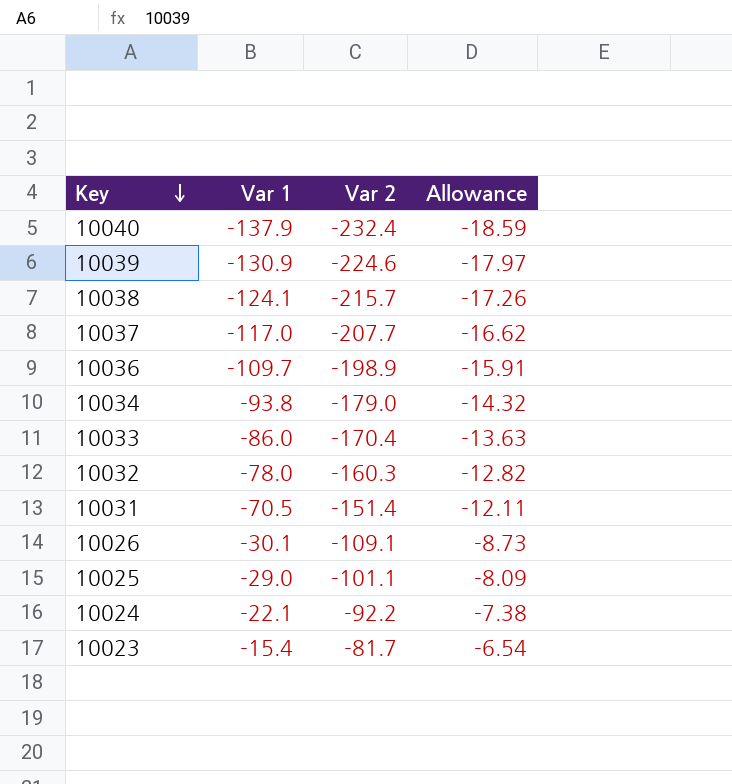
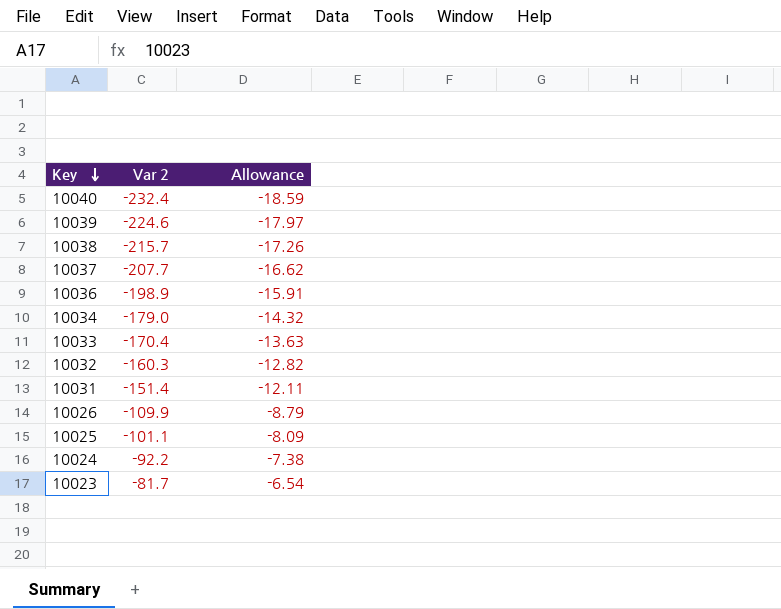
column Var 1 | position: 2 -> none
10026 | Var 2: -109.1 -> -109.9
10026 | Allowance: -8.73 -> -8.79

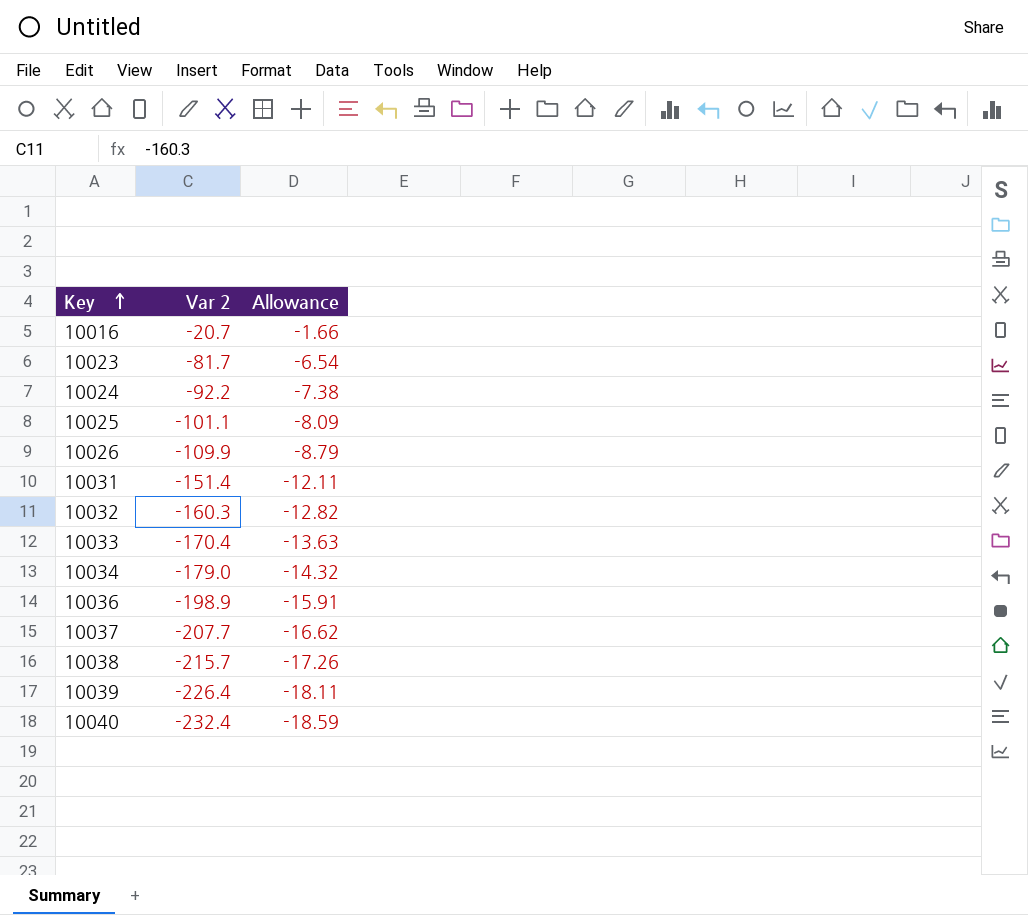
row order: Key descending -> Key ascending
row 10016: none -> -20.7 | -1.66
10039 | Var 2: -224.6 -> -226.4
10039 | Allowance: -17.97 -> -18.11

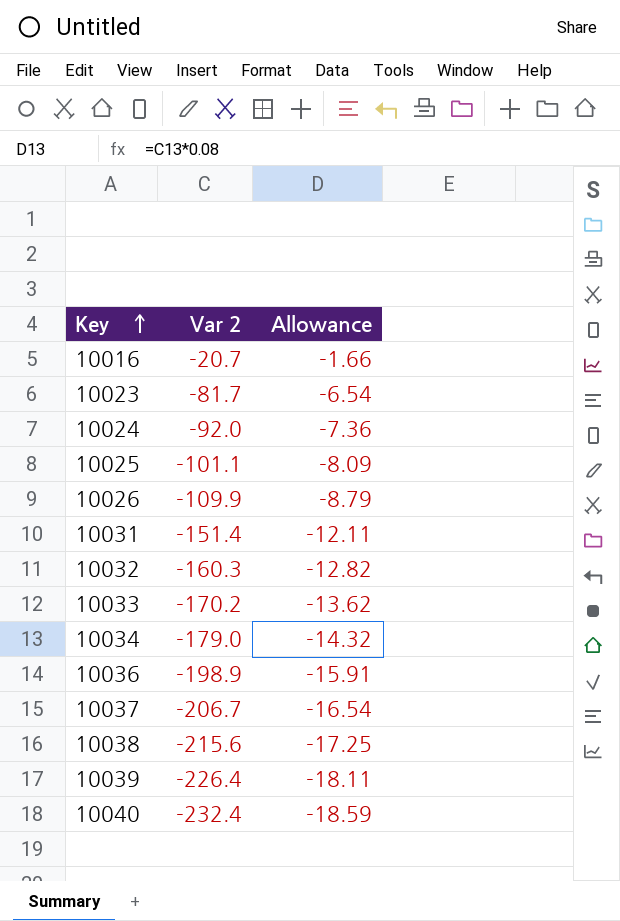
10024 | Var 2: -92.2 -> -92.0
10024 | Allowance: -7.38 -> -7.36
10033 | Var 2: -170.4 -> -170.2
10033 | Allowance: -13.63 -> -13.62
10037 | Var 2: -207.7 -> -206.7
10037 | Allowance: -16.62 -> -16.54
10038 | Var 2: -215.7 -> -215.6
10038 | Allowance: -17.26 -> -17.25

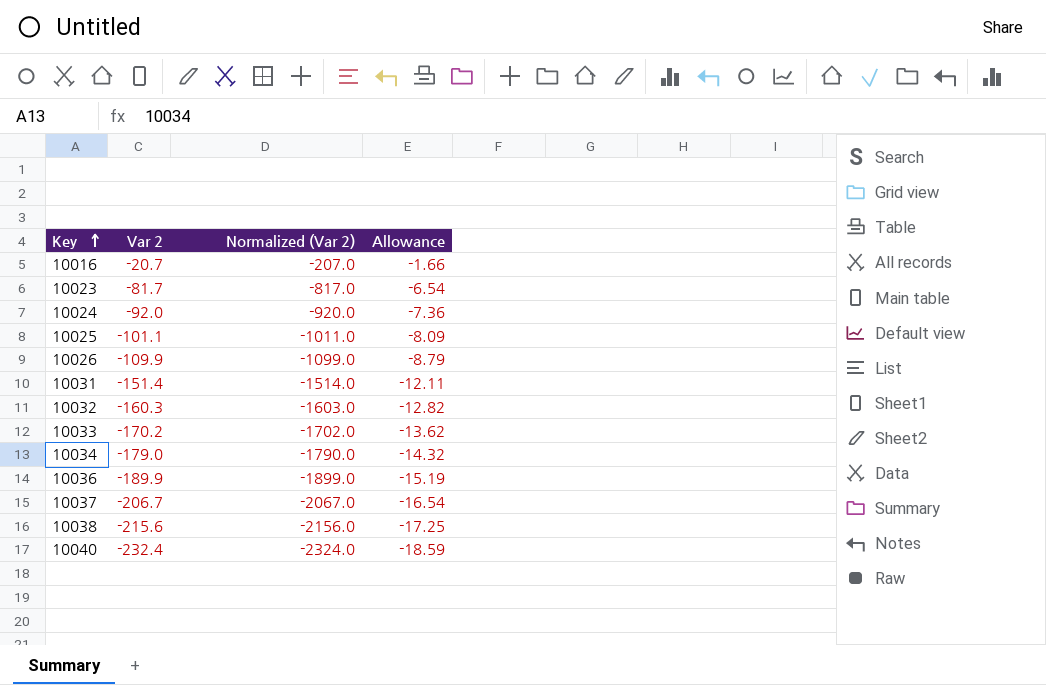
column Normalized (Var 2) | formula: none -> [Var 2] * 10
row 10039: -226.4 | -18.11 -> none
10036 | Var 2: -198.9 -> -189.9
10036 | Allowance: -15.91 -> -15.19

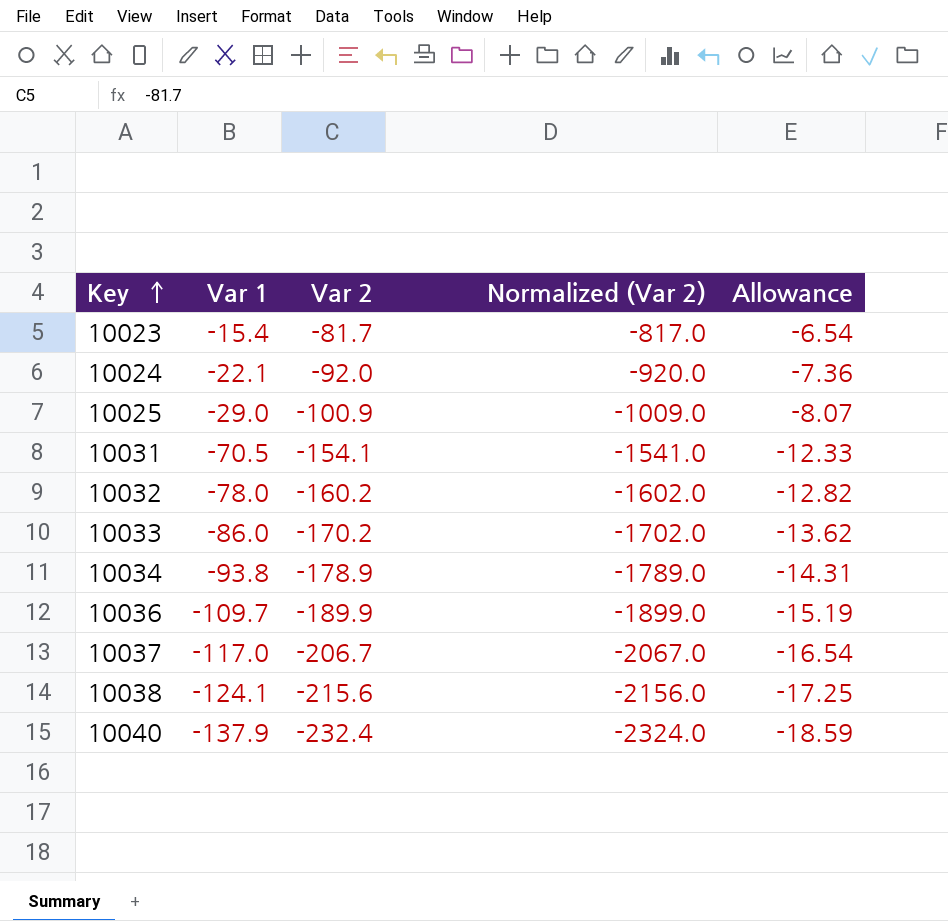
column Var 1 | position: none -> 2
row 10016: -20.7 | -207.0 | -1.66 -> none
row 10026: -109.9 | -1099.0 | -8.79 -> none
10025 | Var 2: -101.1 -> -100.9
10025 | Normalized (Var 2): -1011.0 -> -1009.0
10025 | Allowance: -8.09 -> -8.07
10031 | Var 2: -151.4 -> -154.1
10031 | Normalized (Var 2): -1514.0 -> -1541.0
10031 | Allowance: -12.11 -> -12.33
10032 | Var 2: -160.3 -> -160.2
10032 | Normalized (Var 2): -1603.0 -> -1602.0
10034 | Var 2: -179.0 -> -178.9
10034 | Normalized (Var 2): -1790.0 -> -1789.0
10034 | Allowance: -14.32 -> -14.31

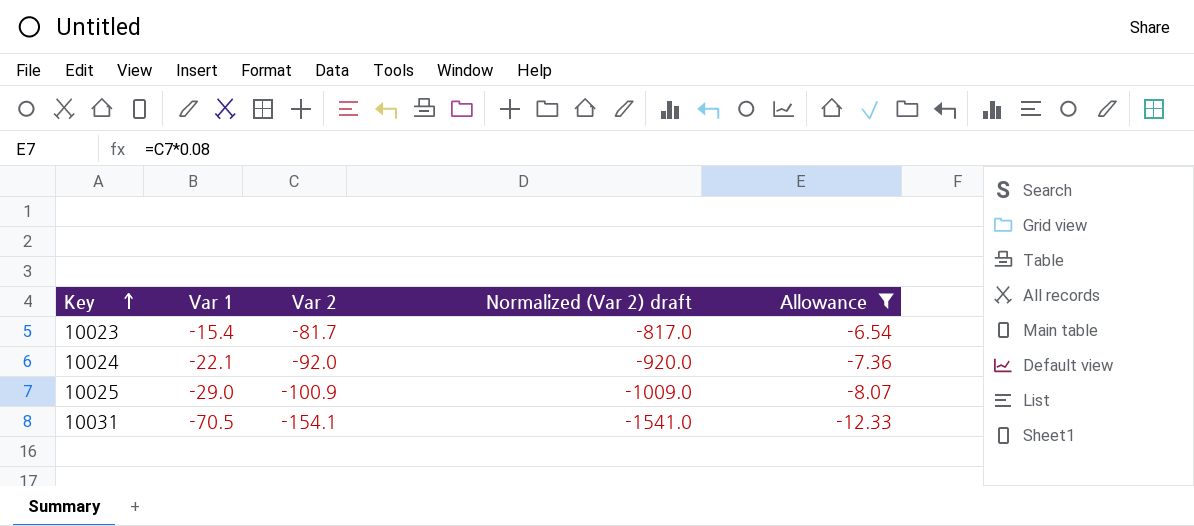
filter: none -> Allowance >= -12.33
column name: Normalized (Var 2) -> Normalized (Var 2) draft

